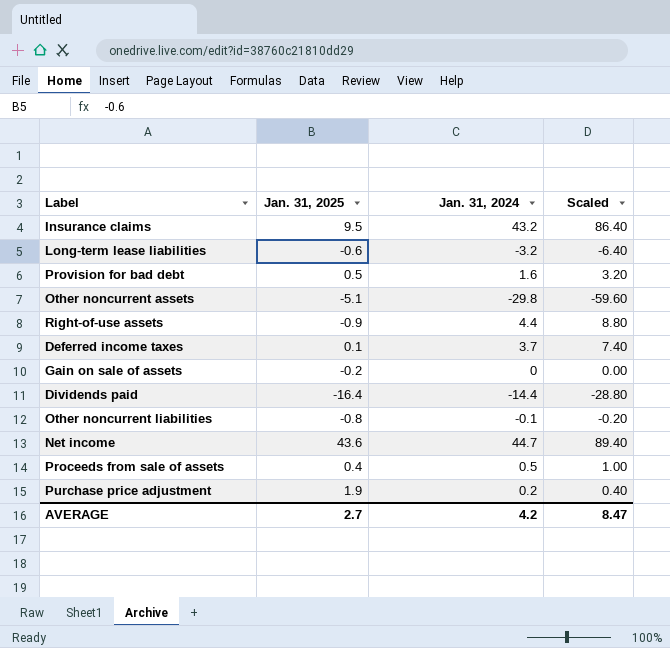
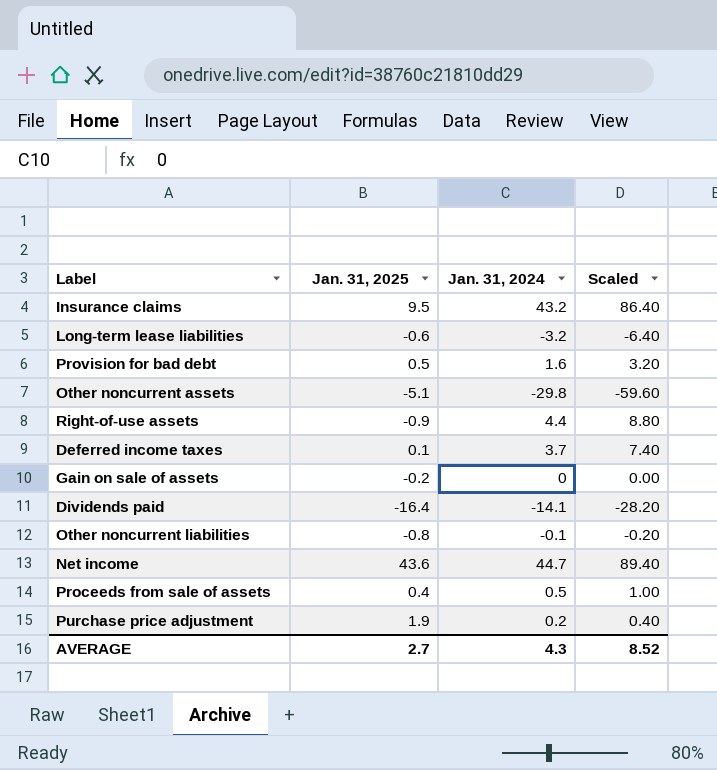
Dividends paid | Jan. 31, 2024: -14.4 -> -14.1
Dividends paid | Scaled: -28.80 -> -28.20
AVERAGE | Jan. 31, 2024: 4.2 -> 4.3
AVERAGE | Scaled: 8.47 -> 8.52

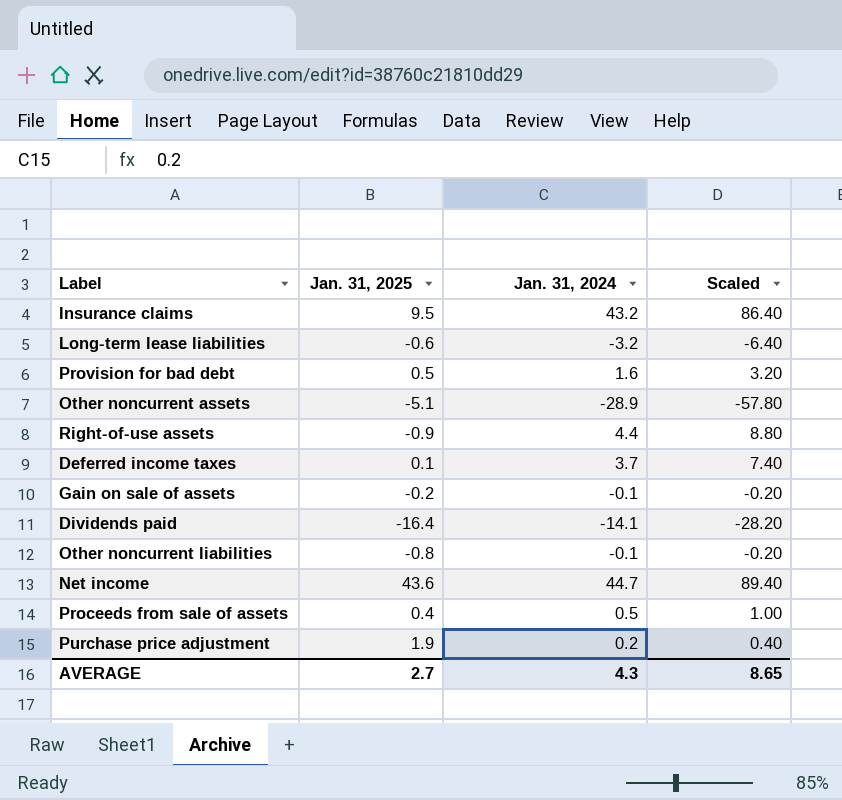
Other noncurrent assets | Jan. 31, 2024: -29.8 -> -28.9
Other noncurrent assets | Scaled: -59.60 -> -57.80
Gain on sale of assets | Jan. 31, 2024: 0 -> -0.1
Gain on sale of assets | Scaled: 0.00 -> -0.20
AVERAGE | Scaled: 8.52 -> 8.65

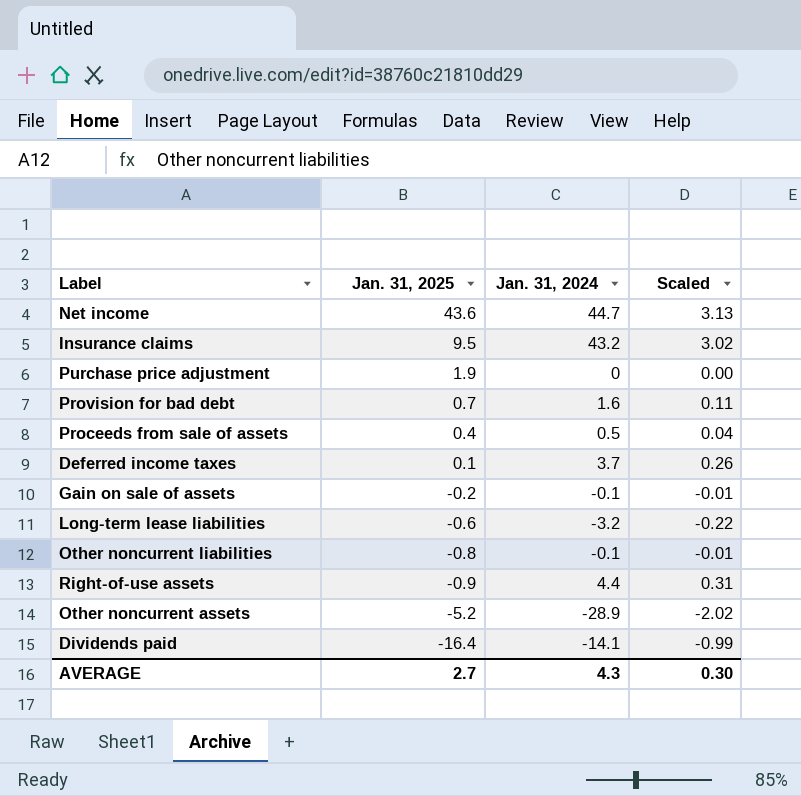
row order: none -> Jan. 31, 2025 descending
column Scaled | formula: [Jan. 31, 2024] * 2 -> [Jan. 31, 2024] * 0.07
Purchase price adjustment | Jan. 31, 2024: 0.2 -> 0
Provision for bad debt | Jan. 31, 2025: 0.5 -> 0.7
Other noncurrent assets | Jan. 31, 2025: -5.1 -> -5.2
AVERAGE | Scaled: 8.65 -> 0.30

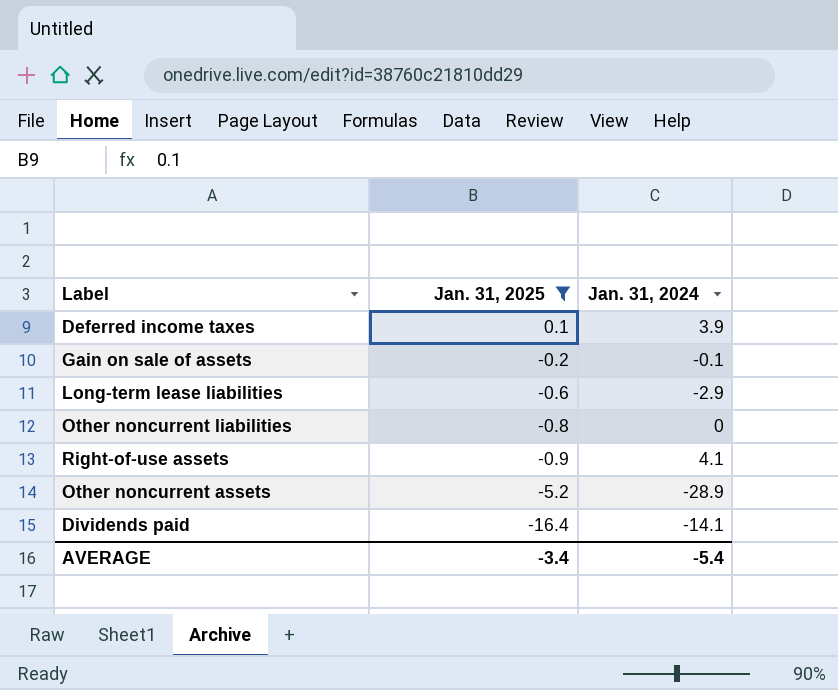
filter: none -> Jan. 31, 2025 <= 0.1
column Scaled | formula: [Jan. 31, 2024] * 0.07 -> none
Deferred income taxes | Jan. 31, 2024: 3.7 -> 3.9
Long-term lease liabilities | Jan. 31, 2024: -3.2 -> -2.9
Other noncurrent liabilities | Jan. 31, 2024: -0.1 -> 0
Right-of-use assets | Jan. 31, 2024: 4.4 -> 4.1
AVERAGE | Jan. 31, 2025: 2.7 -> -3.4
AVERAGE | Jan. 31, 2024: 4.3 -> -5.4

